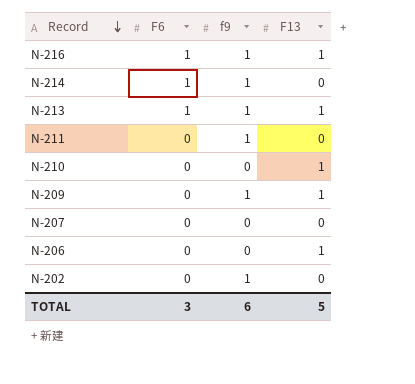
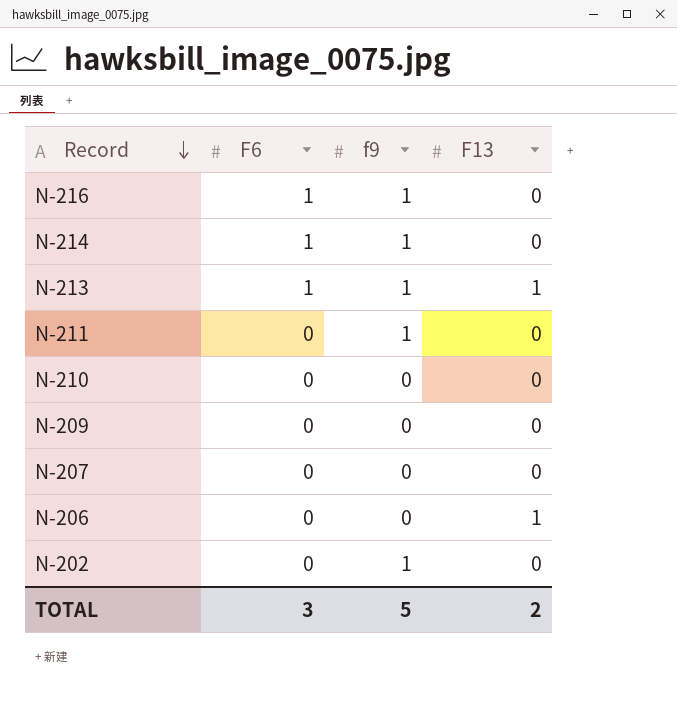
N-216 | F13: 1 -> 0
N-210 | F13: 1 -> 0
N-209 | f9: 1 -> 0
N-209 | F13: 1 -> 0
TOTAL | f9: 6 -> 5
TOTAL | F13: 5 -> 2

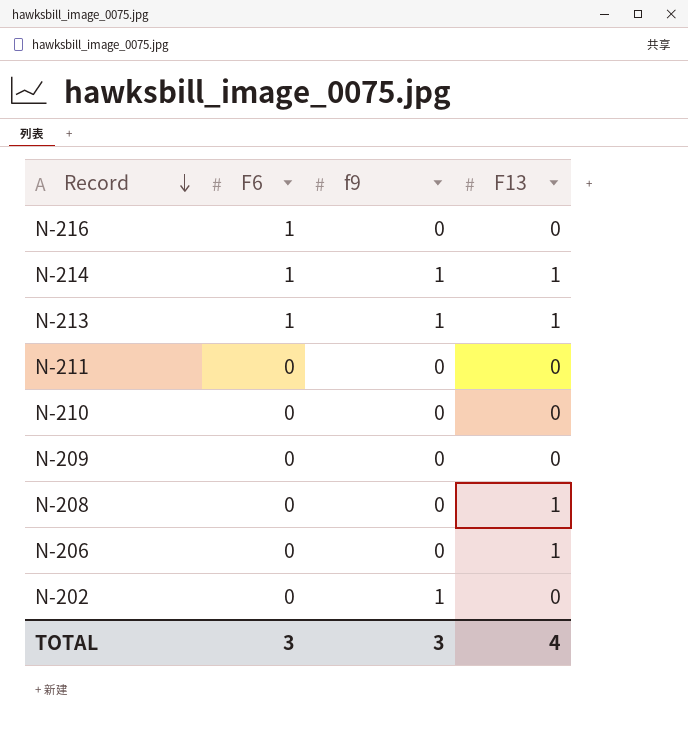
row N-207: 0 | 0 | 0 -> none
N-216 | f9: 1 -> 0
N-214 | F13: 0 -> 1
N-211 | f9: 1 -> 0
row N-208: none -> 0 | 0 | 1
TOTAL | f9: 5 -> 3
TOTAL | F13: 2 -> 4

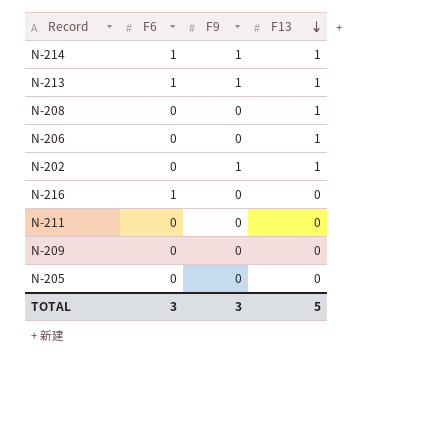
row order: Record descending -> F13 descending
column name: f9 -> F9
row N-210: 0 | 0 | 0 -> none
N-202 | F13: 0 -> 1
row N-205: none -> 0 | 0 | 0
TOTAL | F13: 4 -> 5

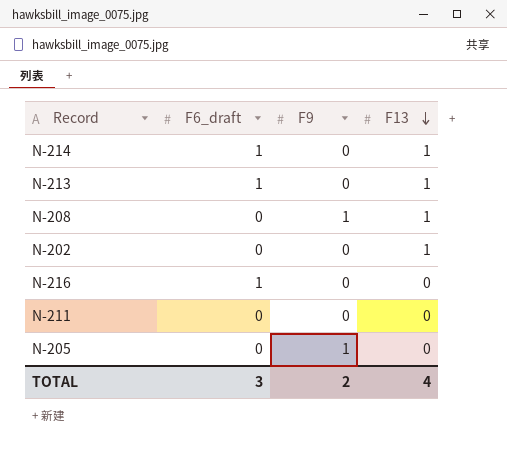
column name: F6 -> F6_draft
row N-206: 0 | 0 | 1 -> none
row N-209: 0 | 0 | 0 -> none
N-214 | F9: 1 -> 0
N-213 | F9: 1 -> 0
N-208 | F9: 0 -> 1
N-202 | F9: 1 -> 0
N-205 | F9: 0 -> 1
TOTAL | F9: 3 -> 2
TOTAL | F13: 5 -> 4

